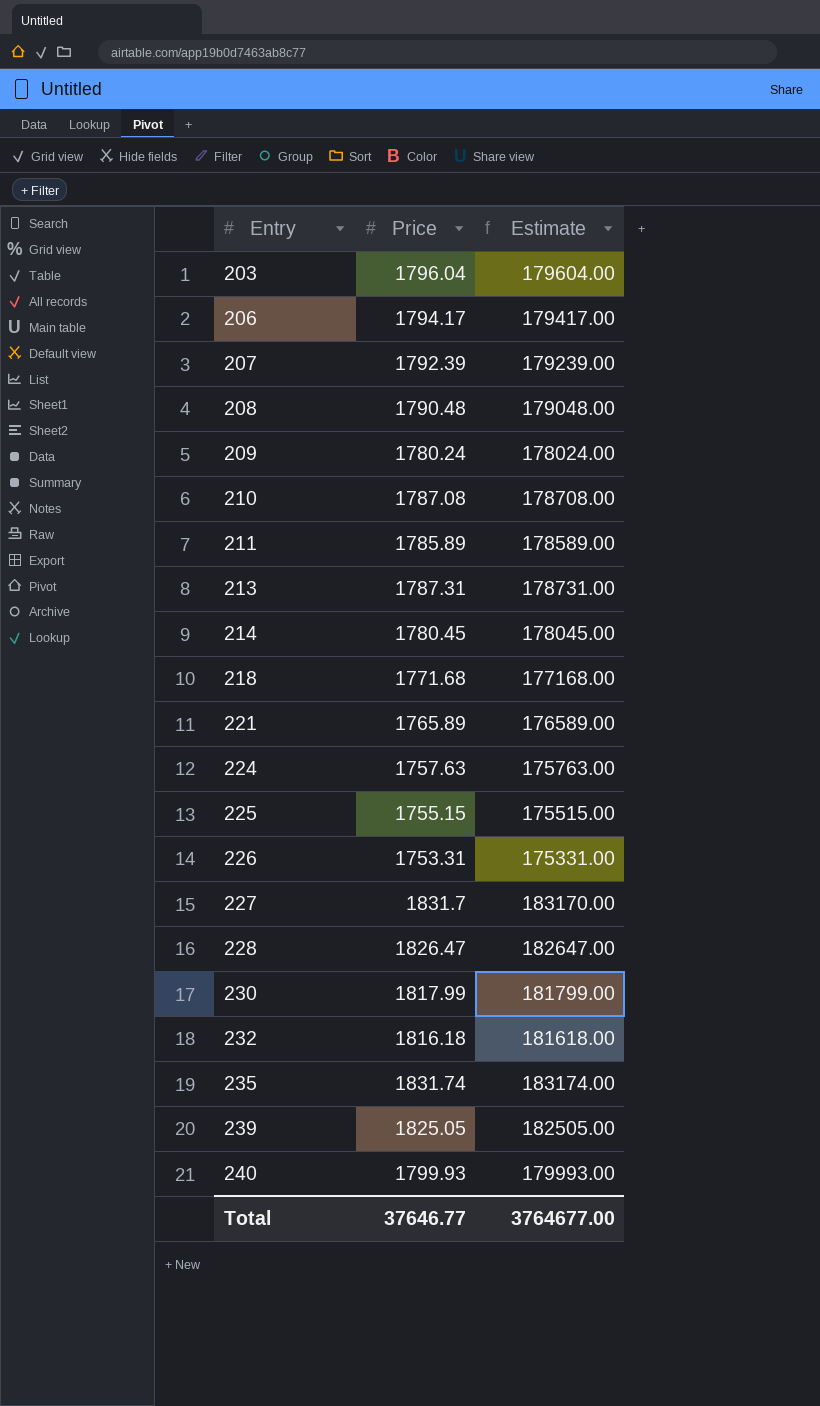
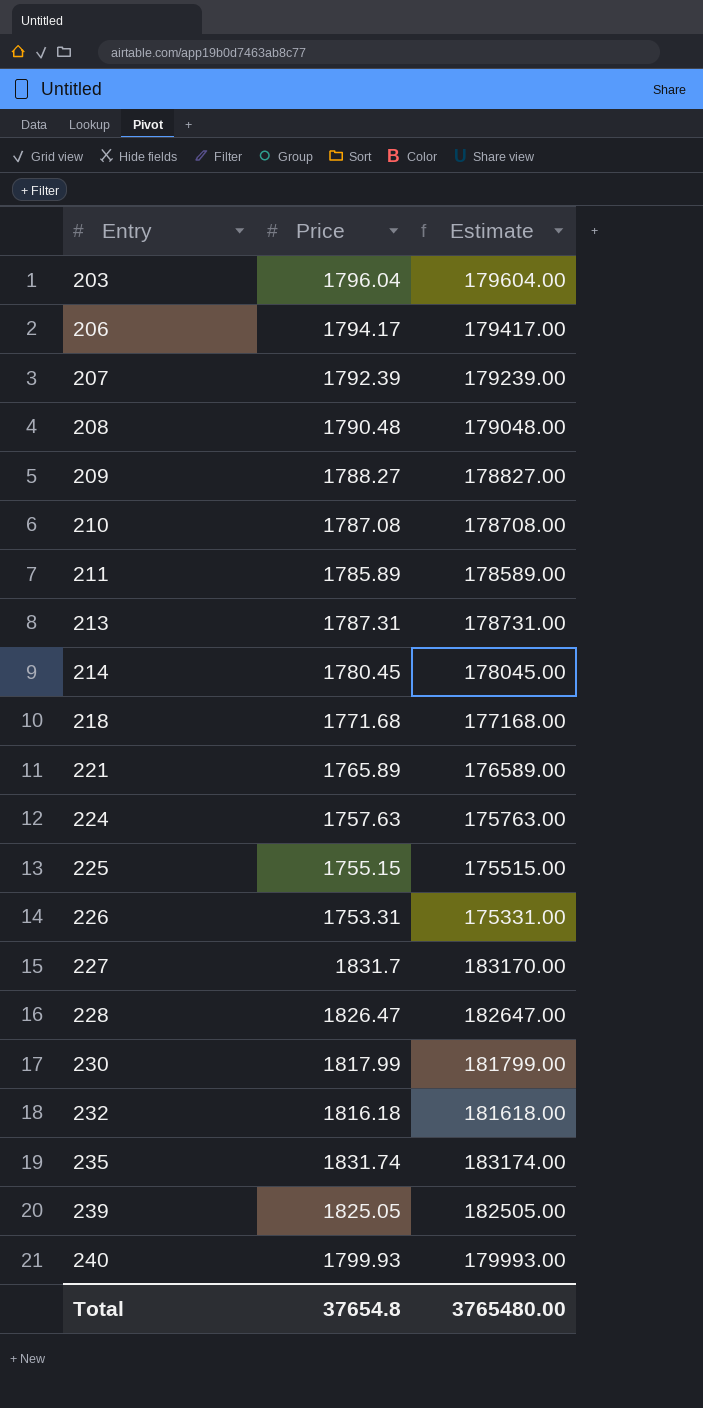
209 | Price: 1780.24 -> 1788.27
209 | Estimate: 178024.00 -> 178827.00
Total | Price: 37646.77 -> 37654.8
Total | Estimate: 3764677.00 -> 3765480.00

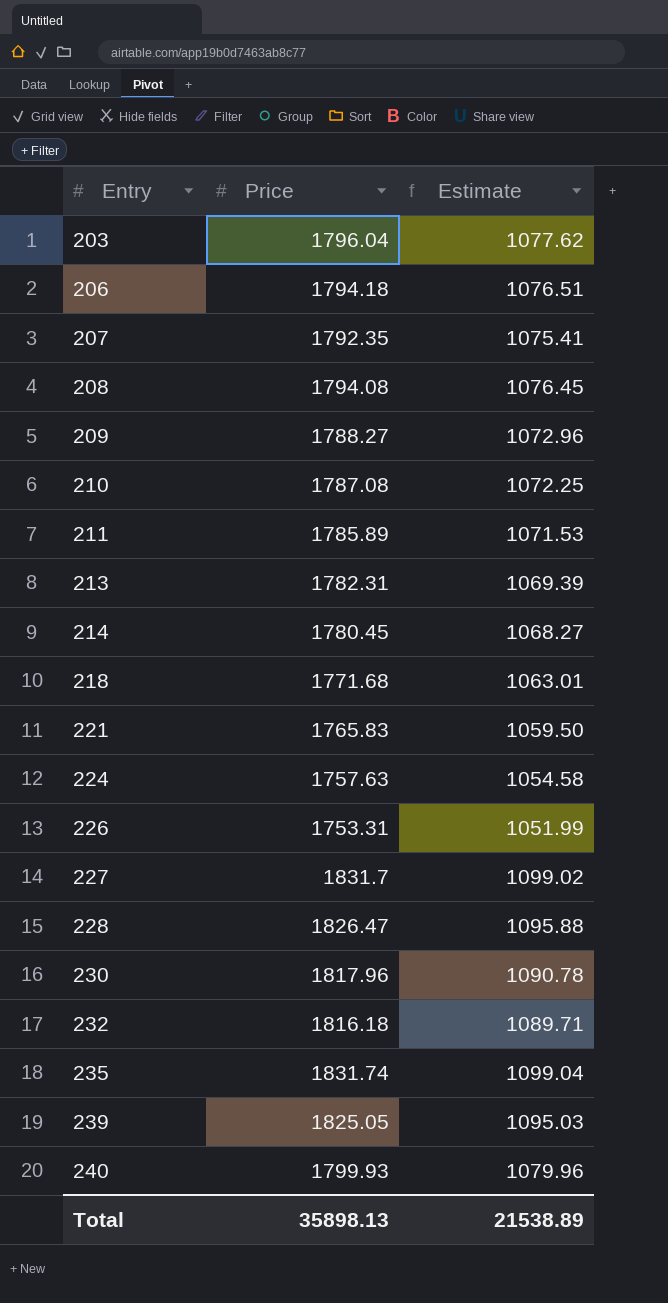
column Estimate | formula: [Price] * 100 -> [Price] * 0.6
row 225: 1755.15 | 175515.00 -> none
206 | Price: 1794.17 -> 1794.18
207 | Price: 1792.39 -> 1792.35
208 | Price: 1790.48 -> 1794.08
213 | Price: 1787.31 -> 1782.31
221 | Price: 1765.89 -> 1765.83
230 | Price: 1817.99 -> 1817.96
Total | Price: 37654.8 -> 35898.13
Total | Estimate: 3765480.00 -> 21538.89

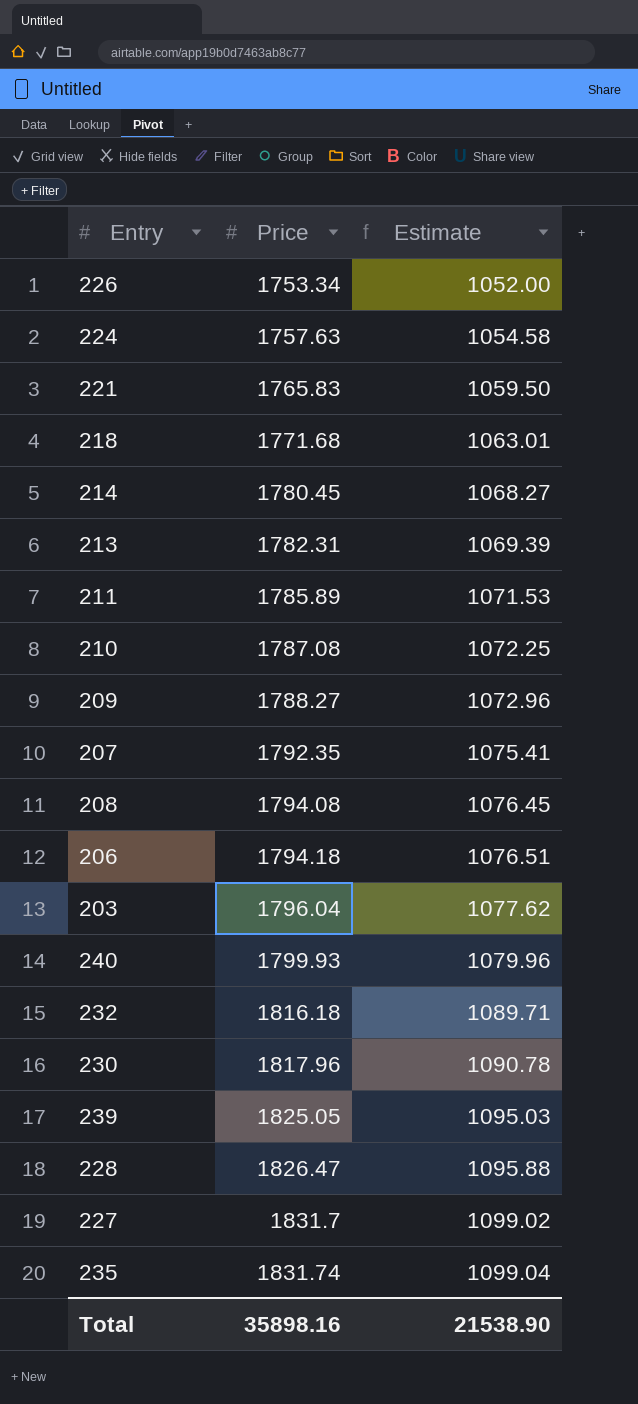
row order: Entry ascending -> Price ascending
226 | Price: 1753.31 -> 1753.34
226 | Estimate: 1051.99 -> 1052.00
Total | Price: 35898.13 -> 35898.16
Total | Estimate: 21538.89 -> 21538.90

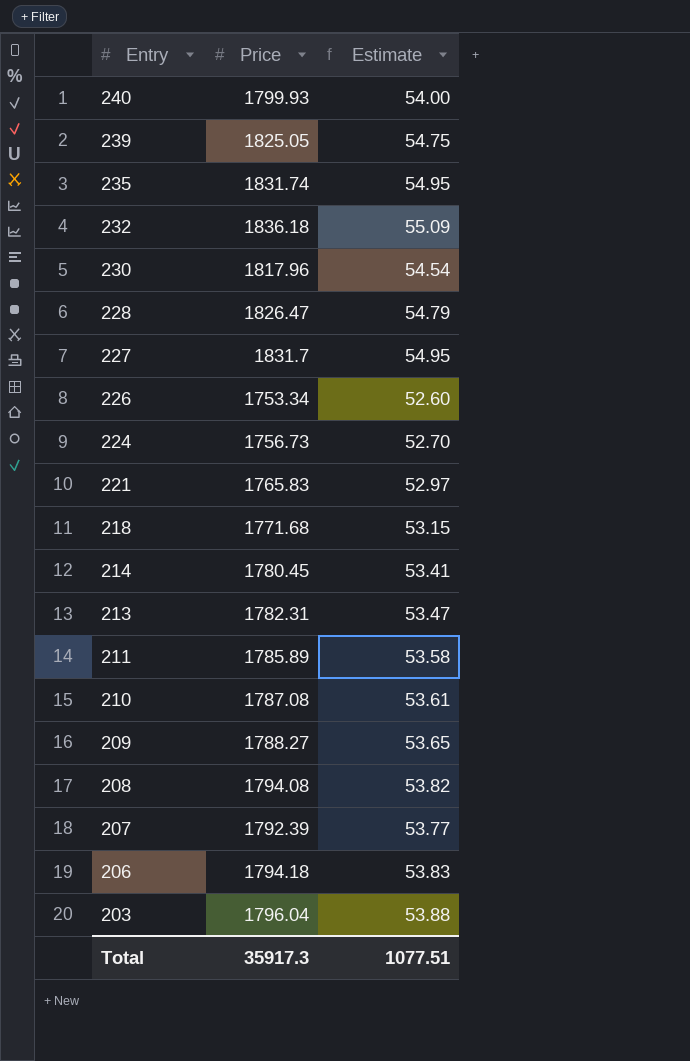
row order: Price ascending -> Entry descending
column Estimate | formula: [Price] * 0.6 -> [Price] * 0.03
232 | Price: 1816.18 -> 1836.18
224 | Price: 1757.63 -> 1756.73
207 | Price: 1792.35 -> 1792.39
Total | Price: 35898.16 -> 35917.3
Total | Estimate: 21538.90 -> 1077.51

